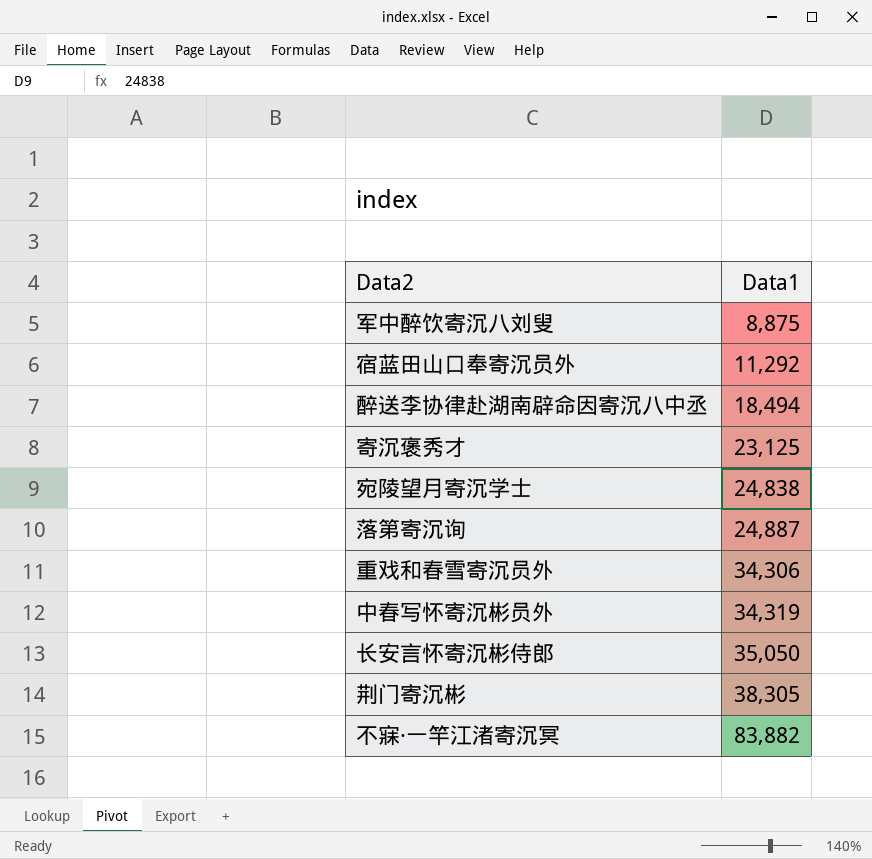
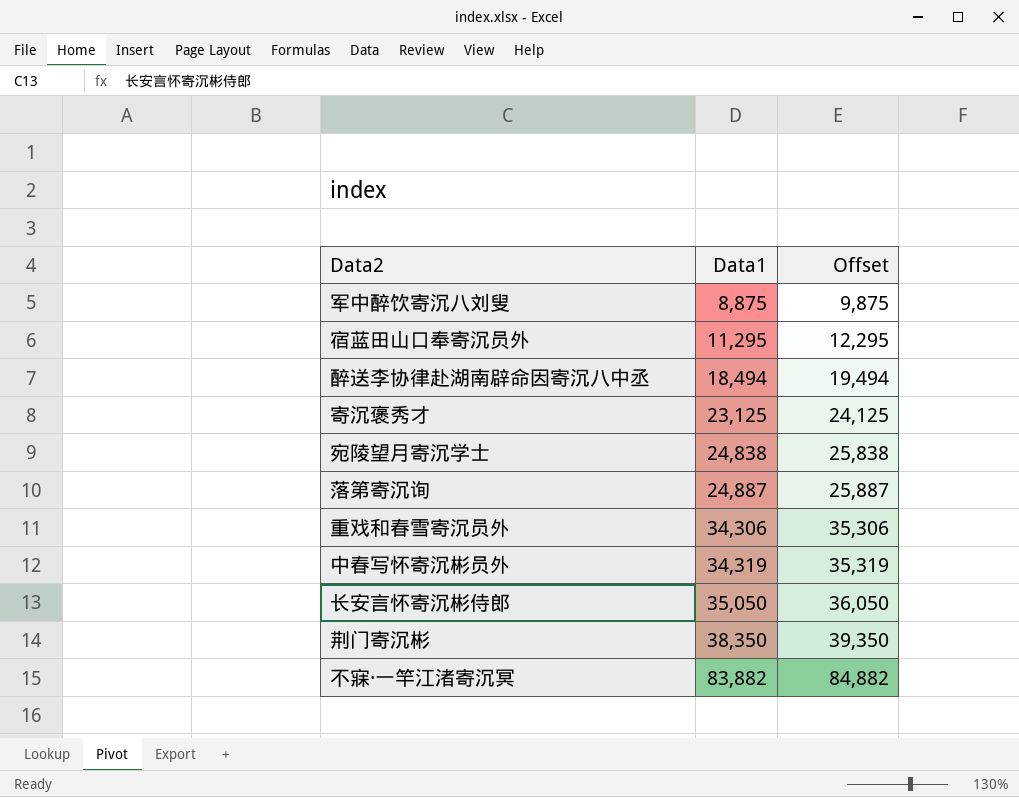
column Offset | formula: none -> [Data1] + 1000
宿蓝田山口奉寄沉员外 | Data1: 11,292 -> 11,295
荆门寄沉彬 | Data1: 38,305 -> 38,350

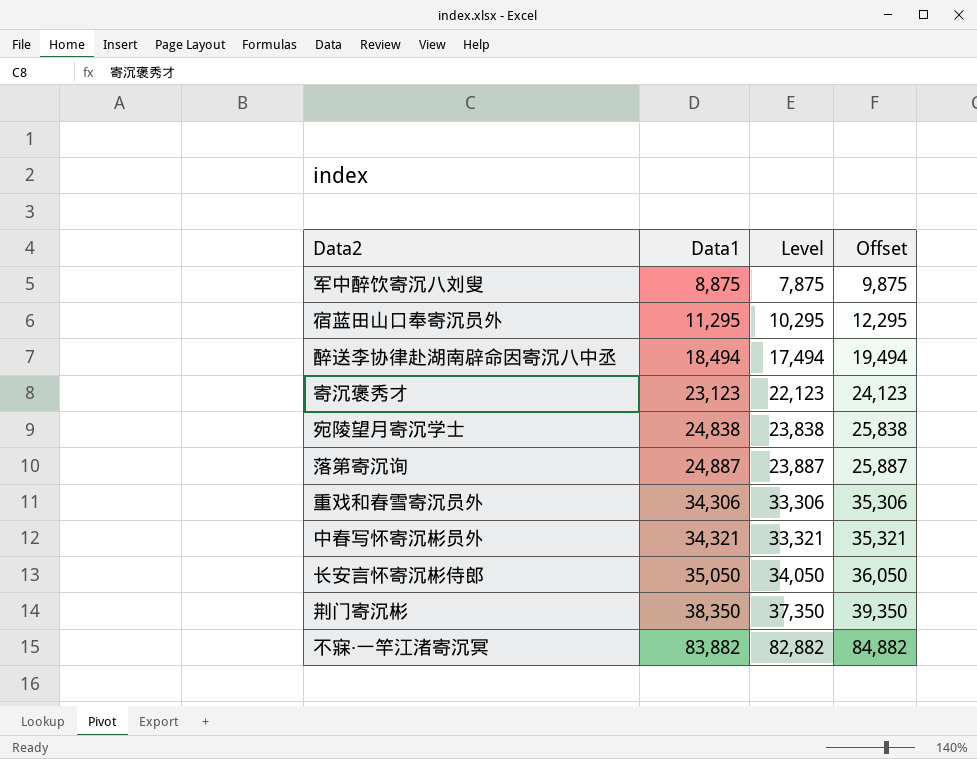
column Level | formula: none -> [Data1] - 1000
寄沉褒秀才 | Data1: 23,125 -> 23,123
寄沉褒秀才 | Offset: 24,125 -> 24,123
中春写怀寄沉彬员外 | Data1: 34,319 -> 34,321
中春写怀寄沉彬员外 | Offset: 35,319 -> 35,321

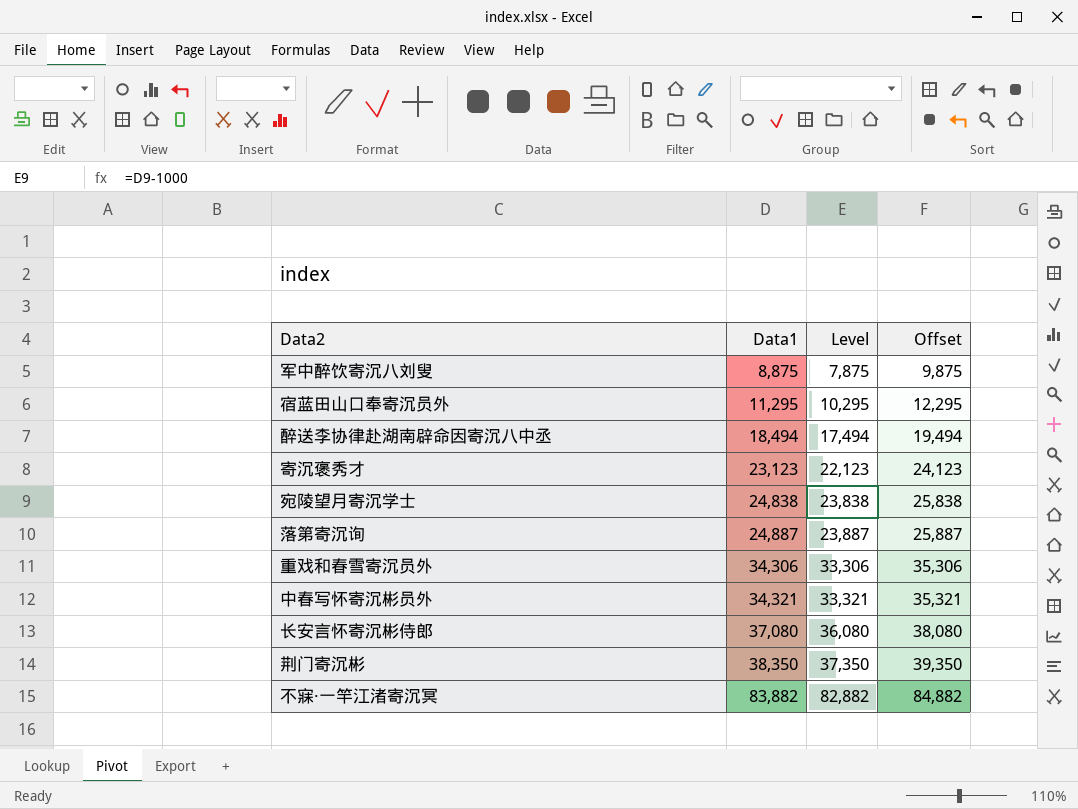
长安言怀寄沉彬侍郎 | Data1: 35,050 -> 37,080
长安言怀寄沉彬侍郎 | Level: 34,050 -> 36,080
长安言怀寄沉彬侍郎 | Offset: 36,050 -> 38,080

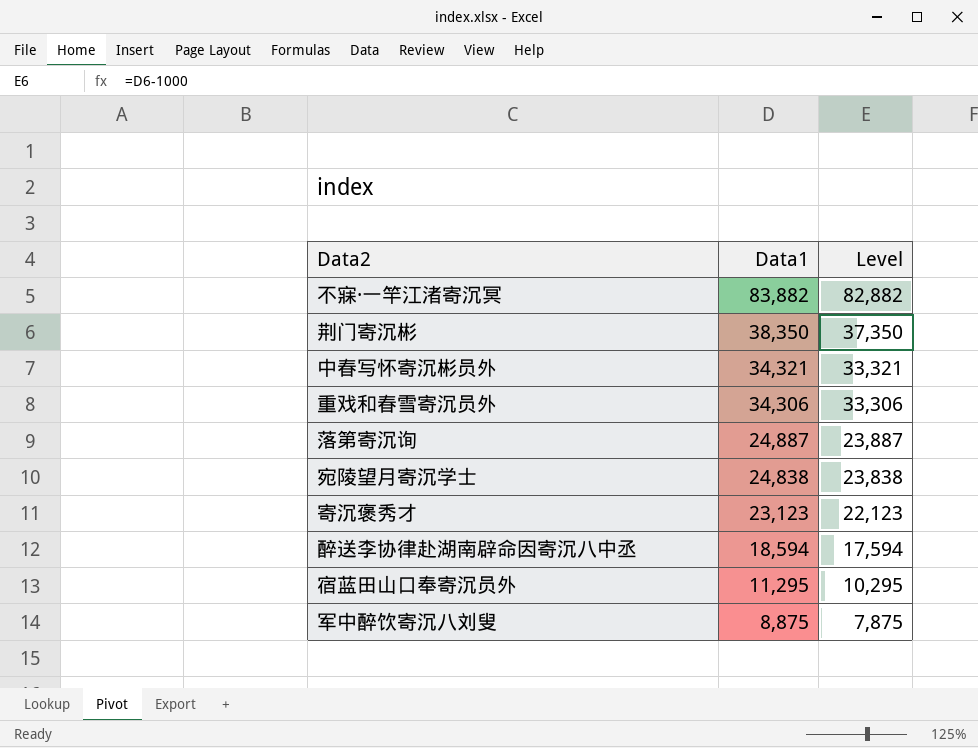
row order: Data1 ascending -> Data1 descending
column Offset | formula: [Data1] + 1000 -> none
row 长安言怀寄沉彬侍郎: 37,080 | 36,080 | 38,080 -> none
醉送李协律赴湖南辟命因寄沉八中丞 | Data1: 18,494 -> 18,594
醉送李协律赴湖南辟命因寄沉八中丞 | Level: 17,494 -> 17,594

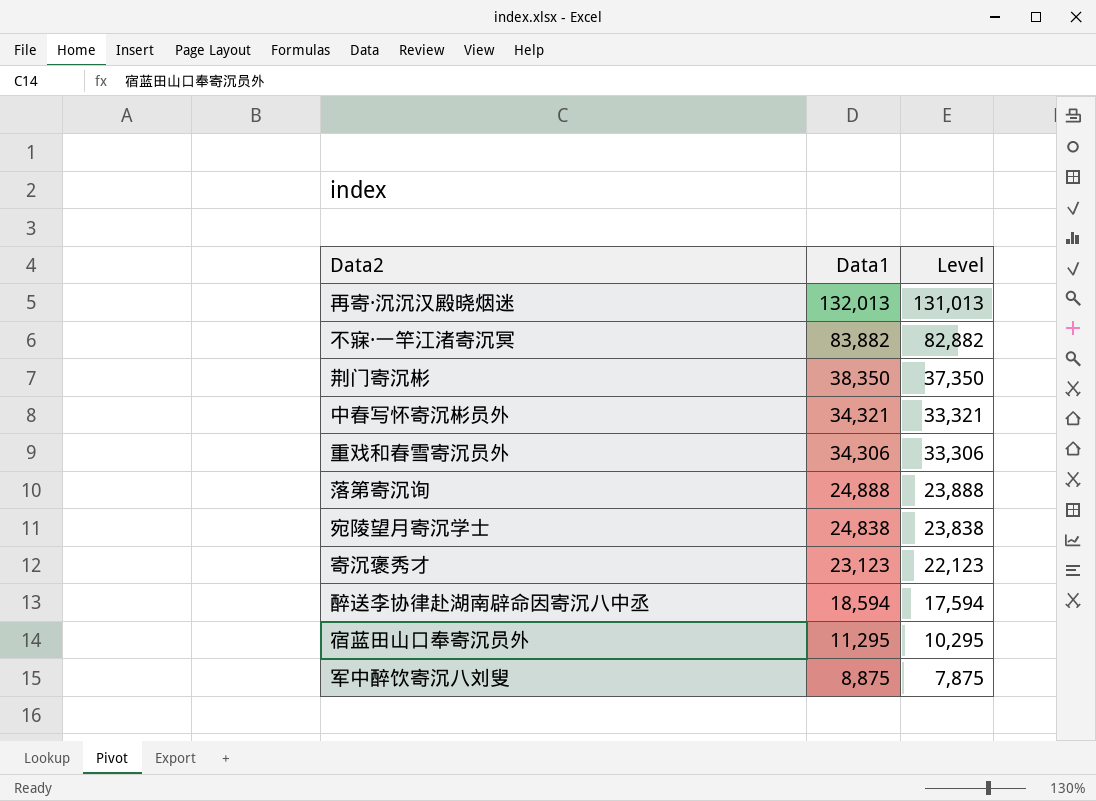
row 再寄·沉沉汉殿晓烟迷: none -> 132,013 | 131,013
落第寄沉询 | Data1: 24,887 -> 24,888
落第寄沉询 | Level: 23,887 -> 23,888

